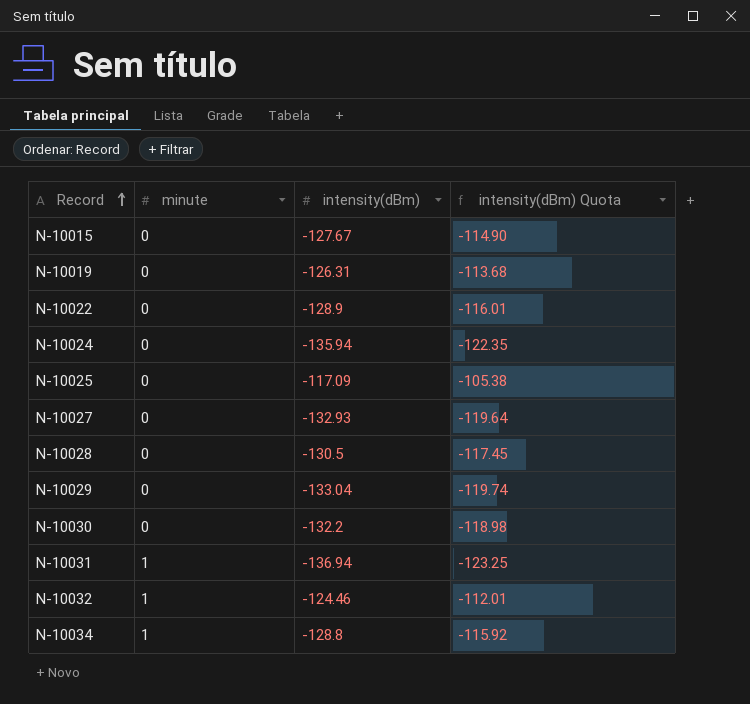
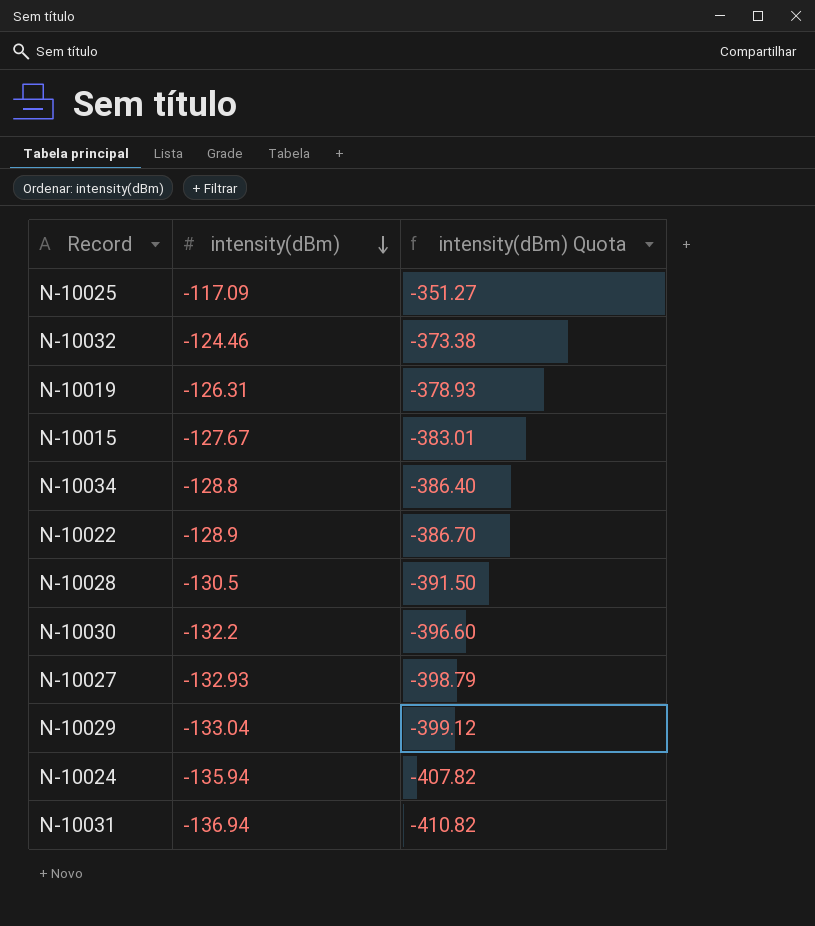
row order: Record ascending -> intensity(dBm) descending
column minute | position: 2 -> none
column intensity(dBm) Quota | formula: [intensity(dBm)] * 0.9 -> [intensity(dBm)] * 3

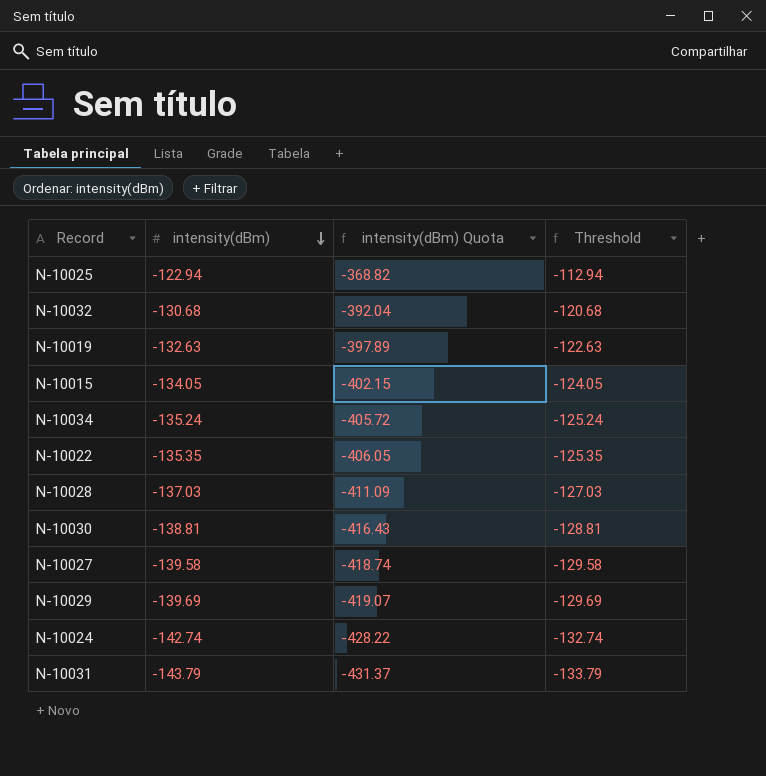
column Threshold | formula: none -> [intensity(dBm)] + 10
N-10025 | intensity(dBm): -117.09 -> -122.94
N-10025 | intensity(dBm) Quota: -351.27 -> -368.82
N-10032 | intensity(dBm): -124.46 -> -130.68
N-10032 | intensity(dBm) Quota: -373.38 -> -392.04
N-10019 | intensity(dBm): -126.31 -> -132.63
N-10019 | intensity(dBm) Quota: -378.93 -> -397.89
N-10015 | intensity(dBm): -127.67 -> -134.05
N-10015 | intensity(dBm) Quota: -383.01 -> -402.15
N-10034 | intensity(dBm): -128.8 -> -135.24
N-10034 | intensity(dBm) Quota: -386.40 -> -405.72
N-10022 | intensity(dBm): -128.9 -> -135.35
N-10022 | intensity(dBm) Quota: -386.70 -> -406.05
N-10028 | intensity(dBm): -130.5 -> -137.03
N-10028 | intensity(dBm) Quota: -391.50 -> -411.09
N-10030 | intensity(dBm): -132.2 -> -138.81
N-10030 | intensity(dBm) Quota: -396.60 -> -416.43
N-10027 | intensity(dBm): -132.93 -> -139.58
N-10027 | intensity(dBm) Quota: -398.79 -> -418.74
N-10029 | intensity(dBm): -133.04 -> -139.69
N-10029 | intensity(dBm) Quota: -399.12 -> -419.07
N-10024 | intensity(dBm): -135.94 -> -142.74
N-10024 | intensity(dBm) Quota: -407.82 -> -428.22
N-10031 | intensity(dBm): -136.94 -> -143.79
N-10031 | intensity(dBm) Quota: -410.82 -> -431.37

